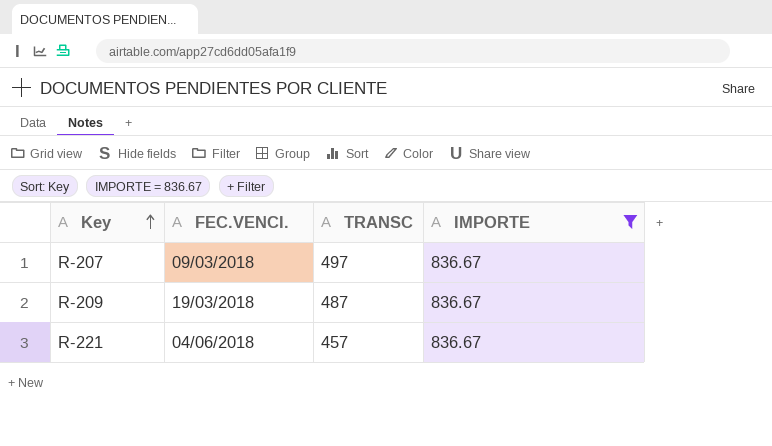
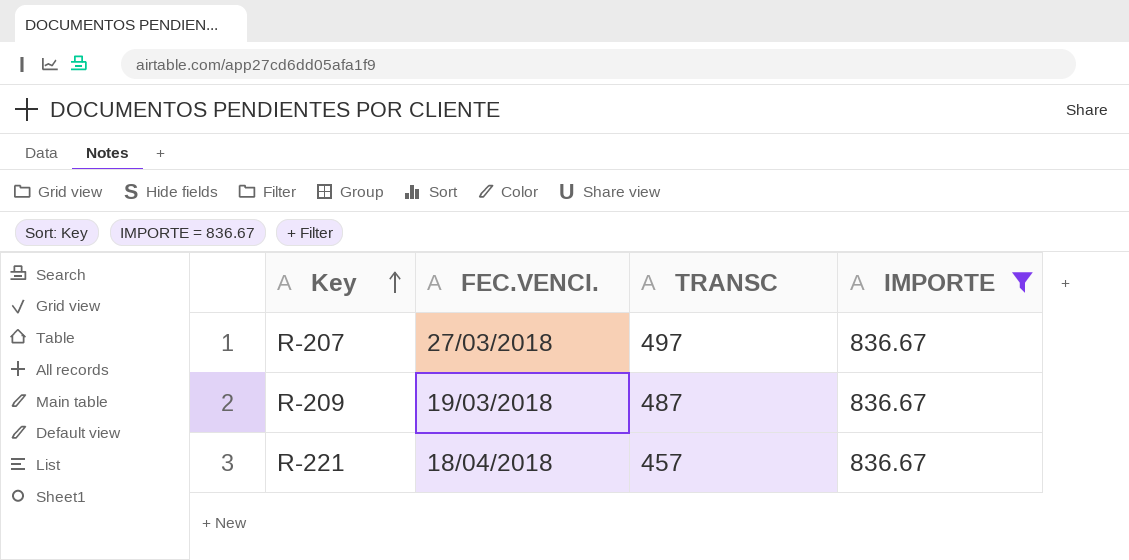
R-207 | FEC.VENCI.: 09/03/2018 -> 27/03/2018
R-221 | FEC.VENCI.: 04/06/2018 -> 18/04/2018

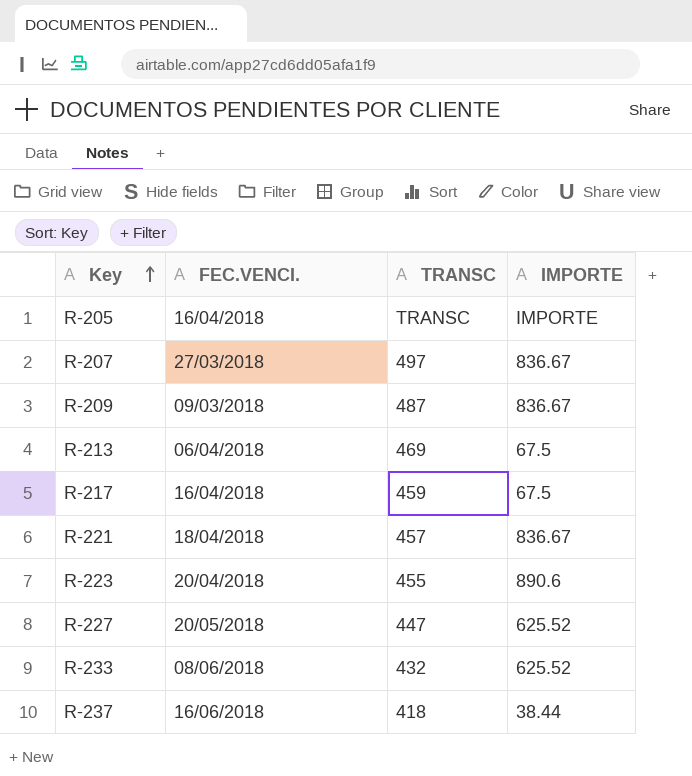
filter: IMPORTE = 836.67 -> none
R-209 | FEC.VENCI.: 19/03/2018 -> 09/03/2018

